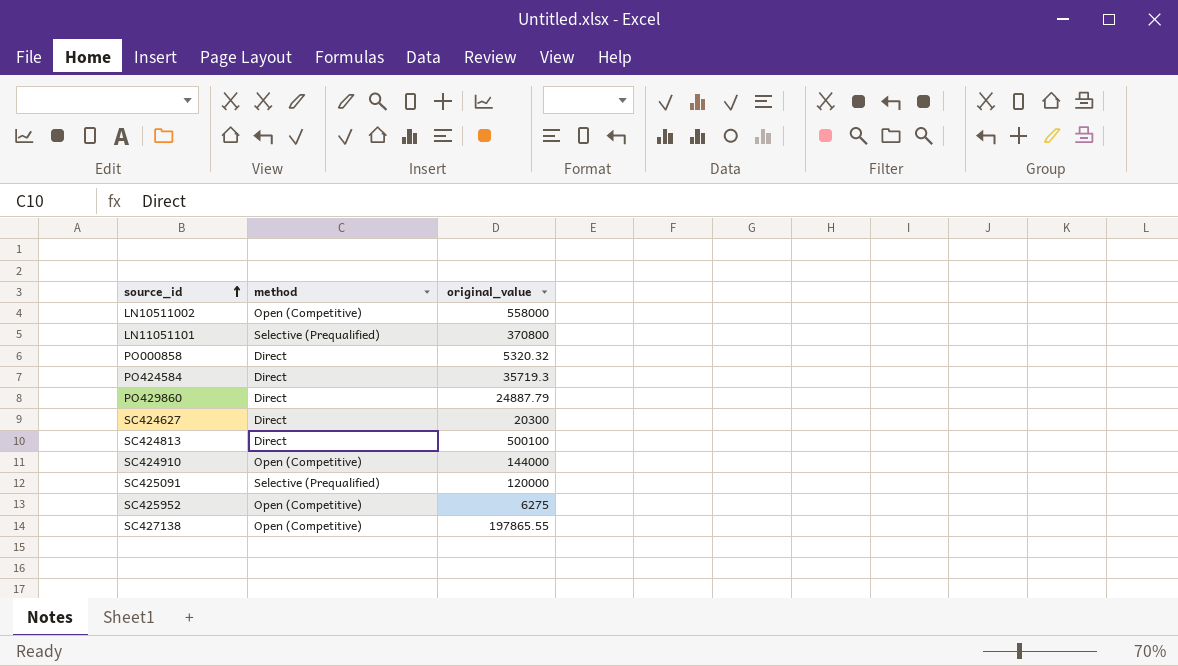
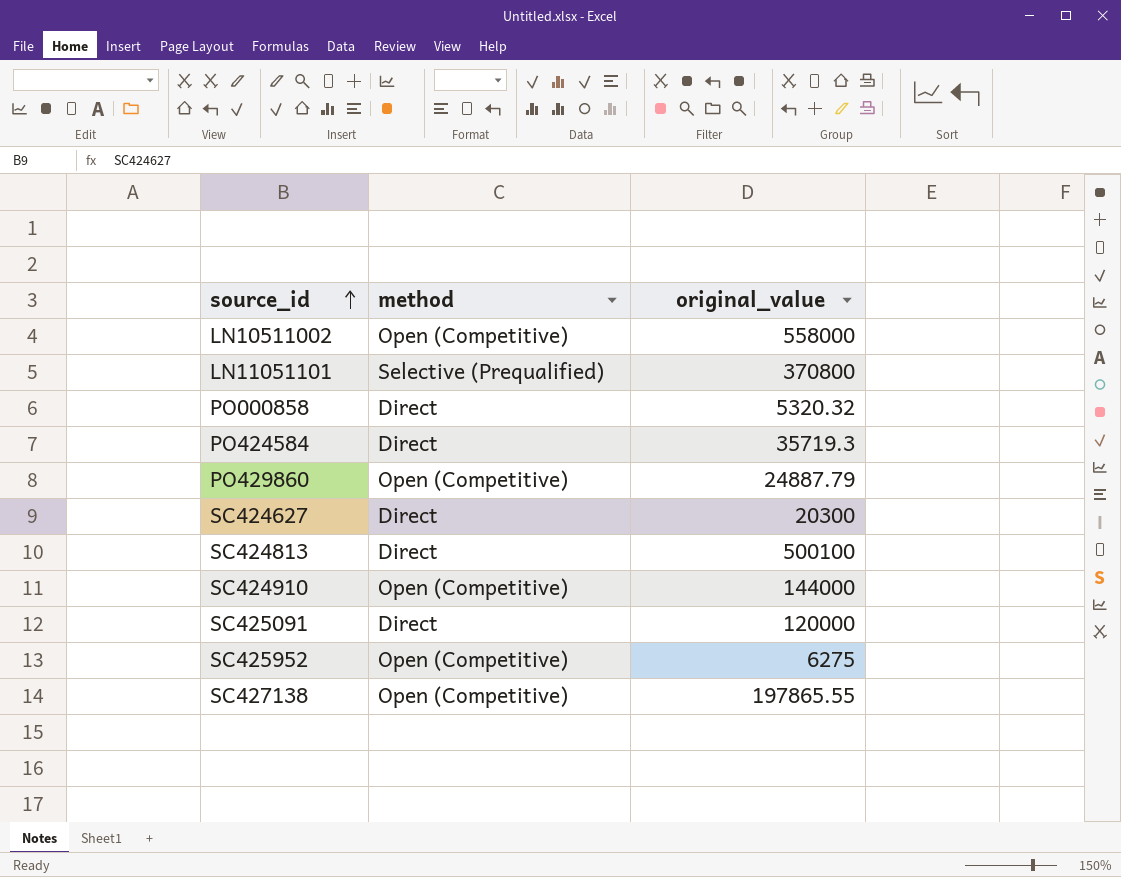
PO429860 | method: Direct -> Open (Competitive)
SC425091 | method: Selective (Prequalified) -> Direct

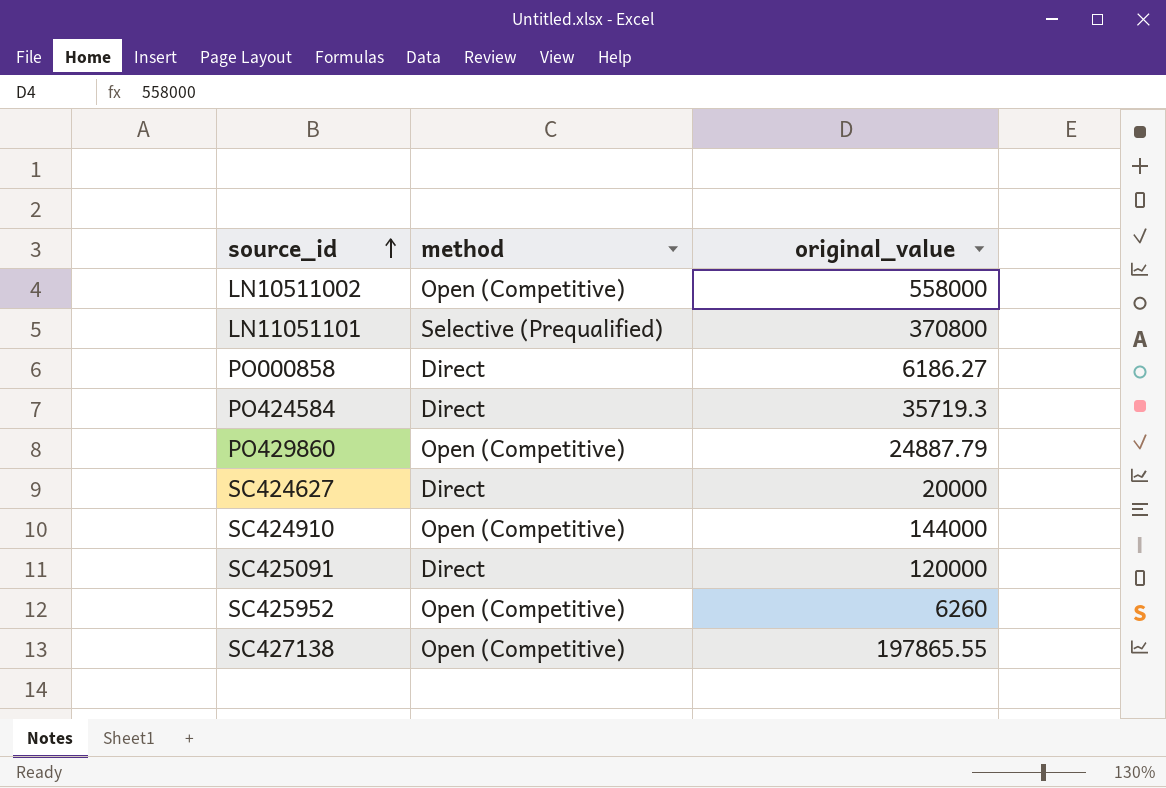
row SC424813: Direct | 500100 -> none
PO000858 | original_value: 5320.32 -> 6186.27
SC424627 | original_value: 20300 -> 20000
SC425952 | original_value: 6275 -> 6260

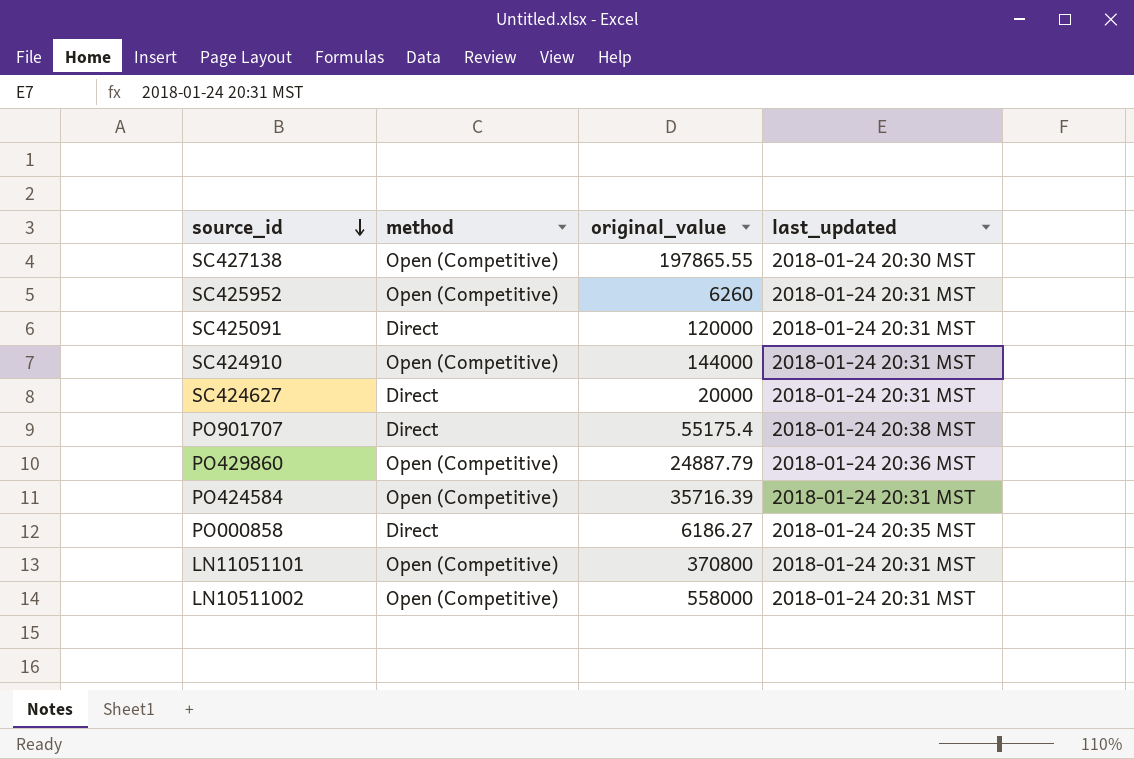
row order: source_id ascending -> source_id descending
column last_updated | position: none -> 4
row PO901707: none -> Direct | 55175.4 | 2018-01-24 20:38 MST
PO424584 | method: Direct -> Open (Competitive)
PO424584 | original_value: 35719.3 -> 35716.39
LN11051101 | method: Selective (Prequalified) -> Open (Competitive)

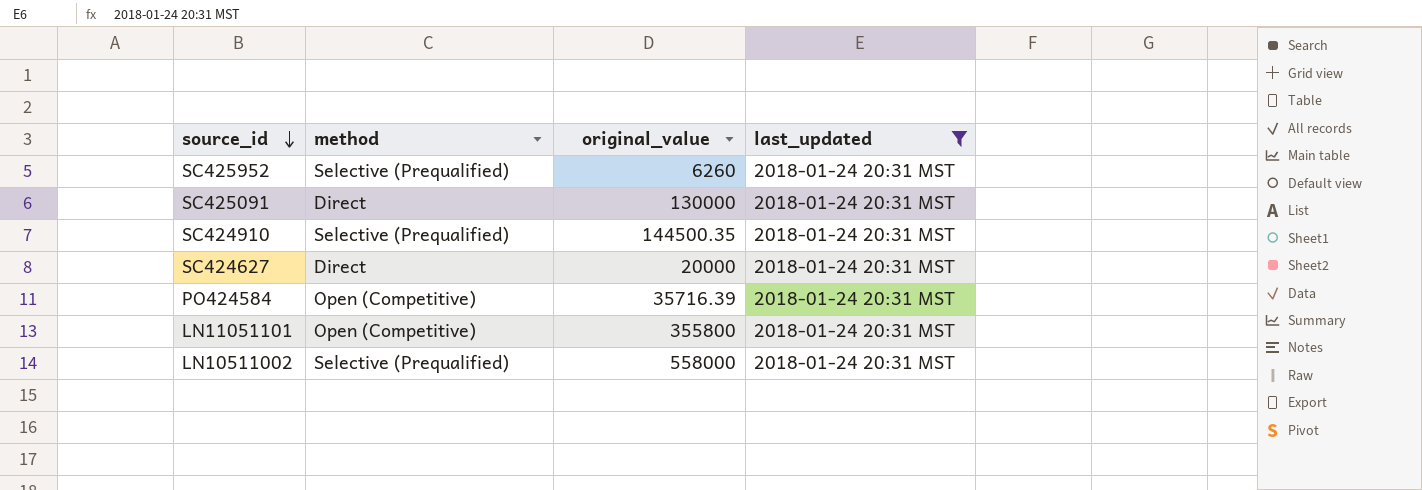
filter: none -> last_updated = 2018-01-24 20:31 MST
SC425952 | method: Open (Competitive) -> Selective (Prequalified)
SC425091 | original_value: 120000 -> 130000
SC424910 | method: Open (Competitive) -> Selective (Prequalified)
SC424910 | original_value: 144000 -> 144500.35
LN11051101 | original_value: 370800 -> 355800
LN10511002 | method: Open (Competitive) -> Selective (Prequalified)

